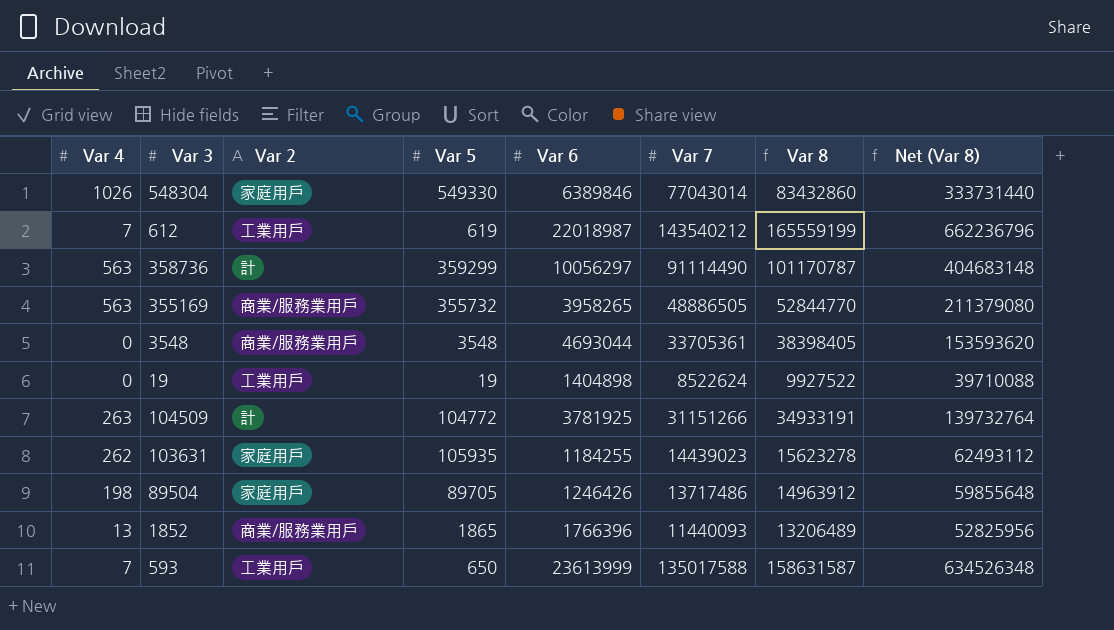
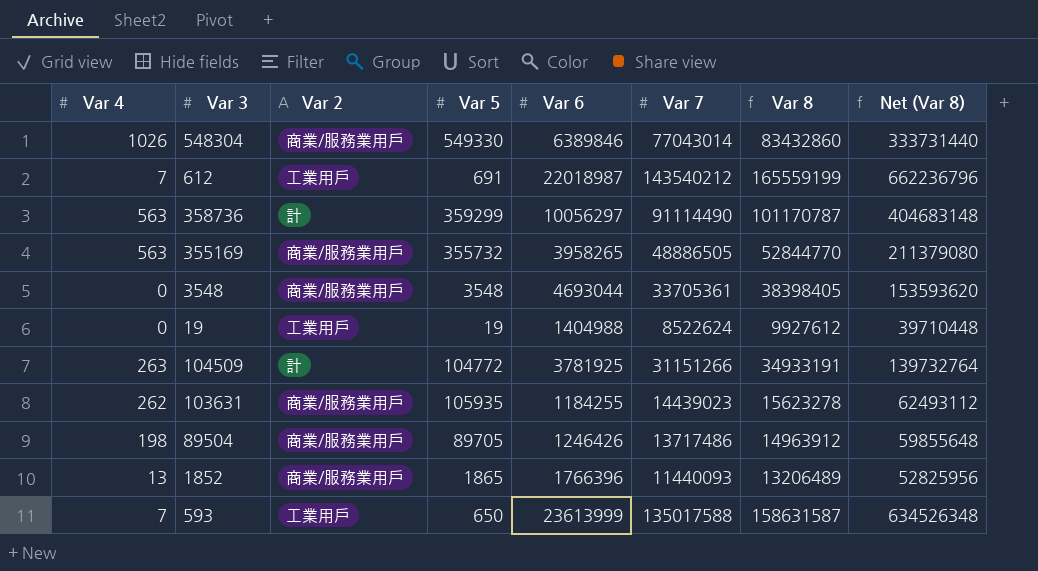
548304 | Var 2: 家庭用戶 -> 商業/服務業用戶
612 | Var 5: 619 -> 691
19 | Var 6: 1404898 -> 1404988
19 | Var 8: 9927522 -> 9927612
19 | Net (Var 8): 39710088 -> 39710448
103631 | Var 2: 家庭用戶 -> 商業/服務業用戶
89504 | Var 2: 家庭用戶 -> 商業/服務業用戶

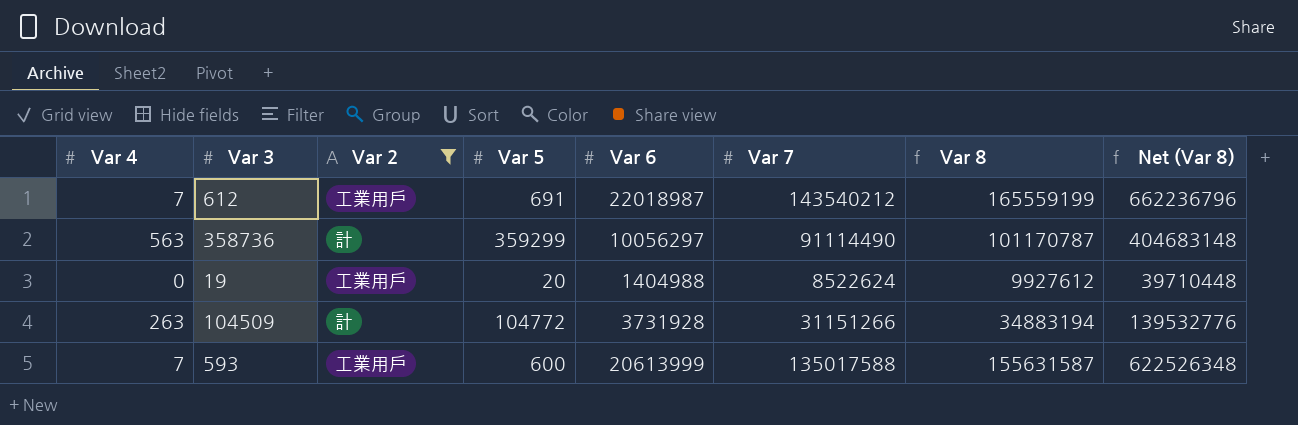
filter: none -> Var 2 != 商業/服務業用戶
19 | Var 5: 19 -> 20
104509 | Var 6: 3781925 -> 3731928
104509 | Var 8: 34933191 -> 34883194
104509 | Net (Var 8): 139732764 -> 139532776
593 | Var 5: 650 -> 600
593 | Var 6: 23613999 -> 20613999
593 | Var 8: 158631587 -> 155631587
593 | Net (Var 8): 634526348 -> 622526348

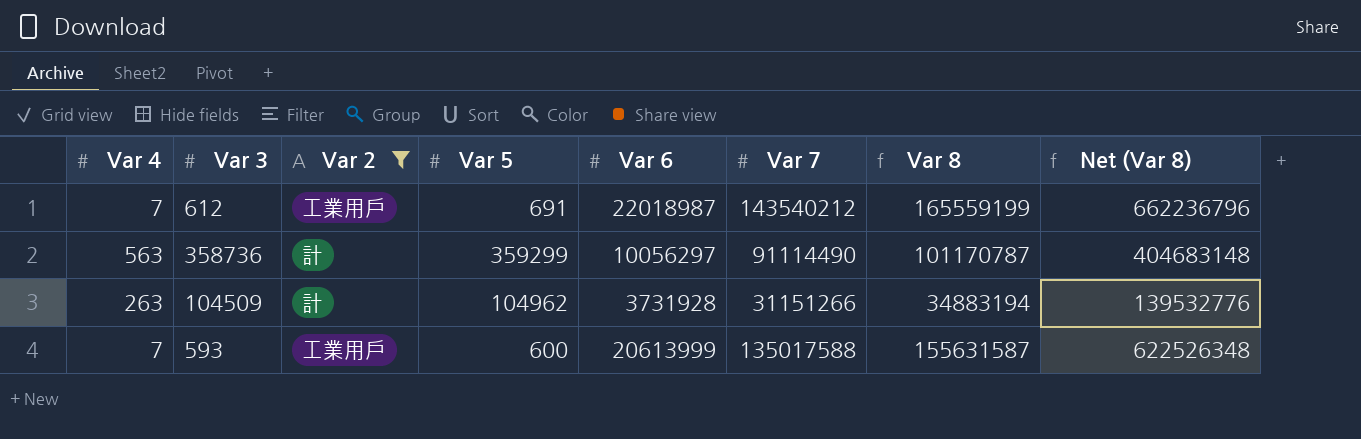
row 19: 0 | 工業用戶 | 20 | 1404988 | 8522624 | 9927612 | 39710448 -> none
104509 | Var 5: 104772 -> 104962

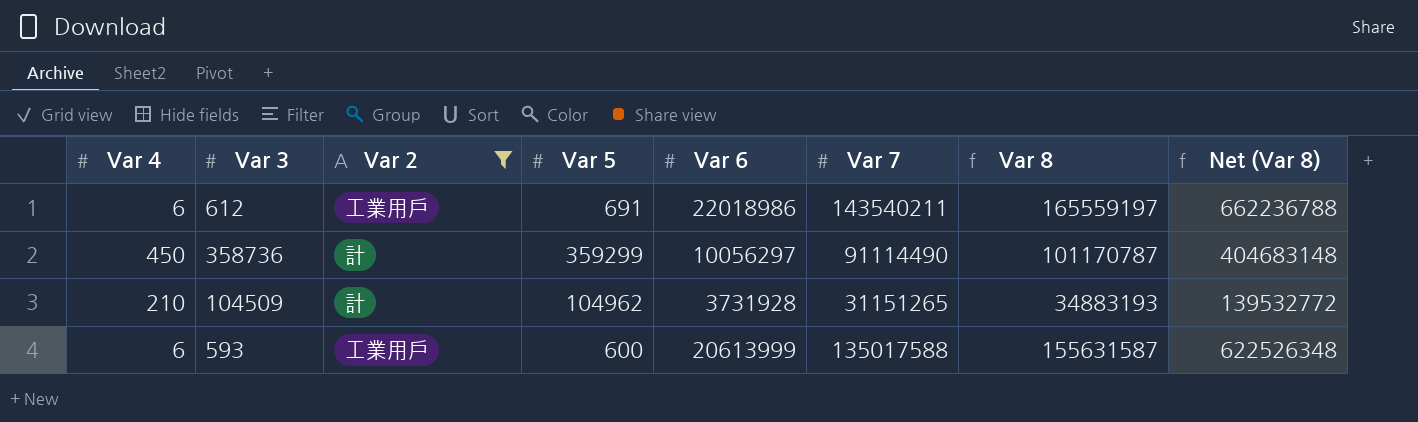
612 | Var 4: 7 -> 6
612 | Var 6: 22018987 -> 22018986
612 | Var 7: 143540212 -> 143540211
612 | Var 8: 165559199 -> 165559197
612 | Net (Var 8): 662236796 -> 662236788
358736 | Var 4: 563 -> 450
104509 | Var 4: 263 -> 210
104509 | Var 7: 31151266 -> 31151265
104509 | Var 8: 34883194 -> 34883193
104509 | Net (Var 8): 139532776 -> 139532772
593 | Var 4: 7 -> 6

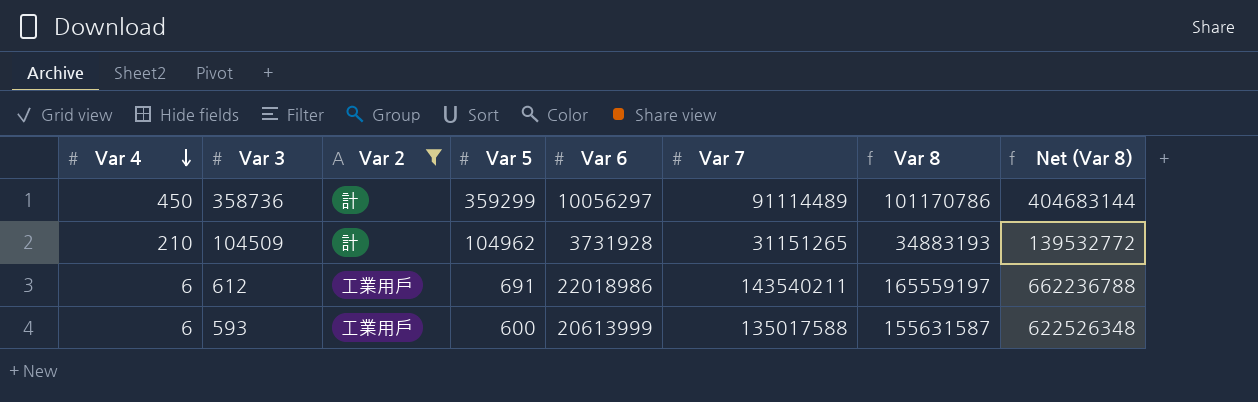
row order: none -> Var 4 descending
358736 | Var 7: 91114490 -> 91114489
358736 | Var 8: 101170787 -> 101170786
358736 | Net (Var 8): 404683148 -> 404683144

